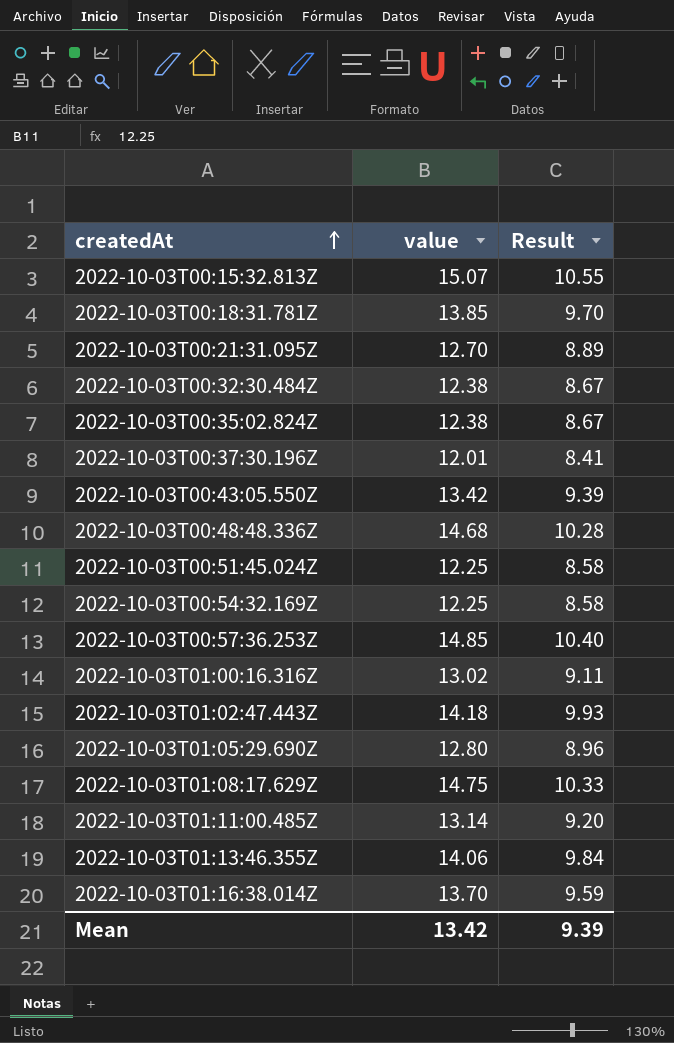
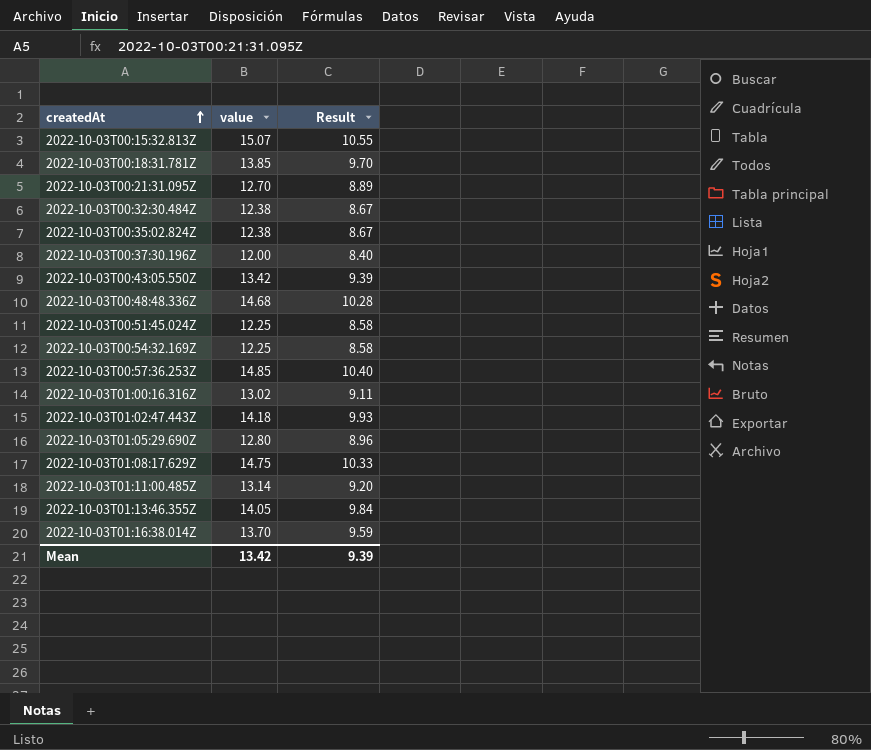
2022-10-03T00:37:30.196Z | value: 12.01 -> 12.00
2022-10-03T00:37:30.196Z | Result: 8.41 -> 8.40
2022-10-03T01:13:46.355Z | value: 14.06 -> 14.05

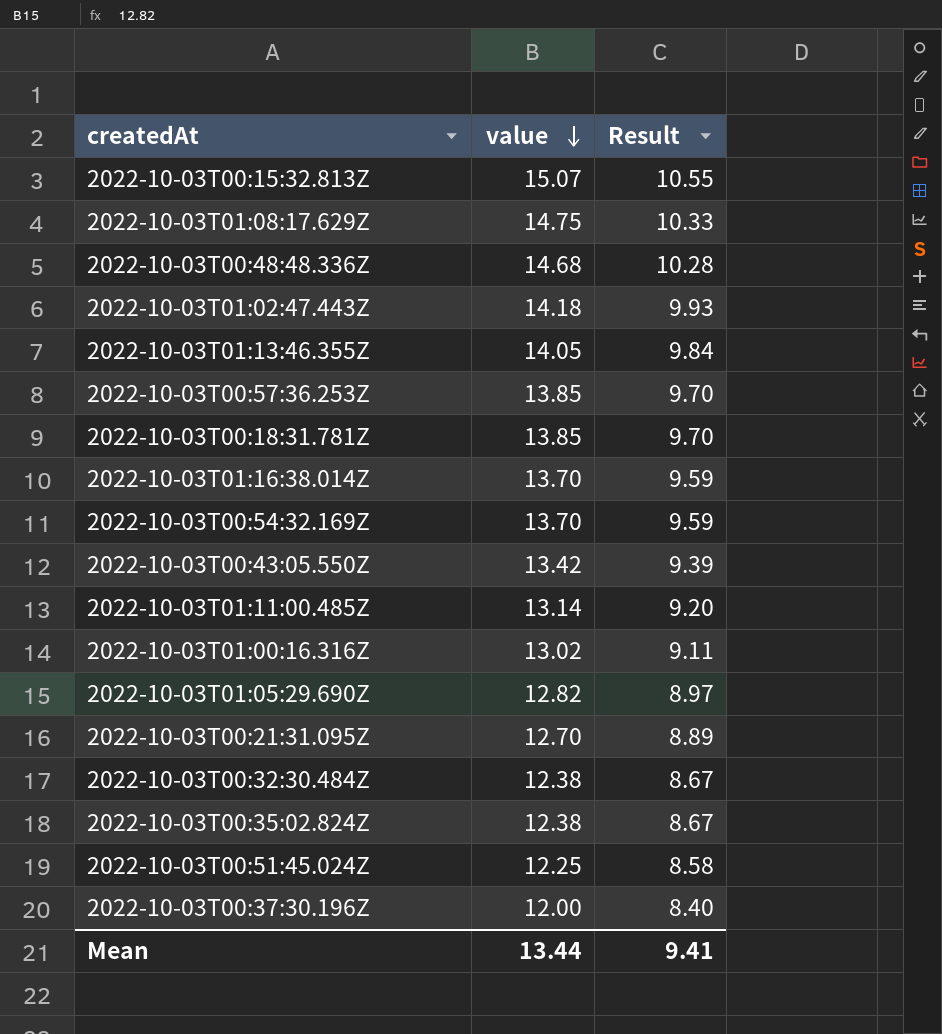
row order: createdAt ascending -> value descending
2022-10-03T00:57:36.253Z | value: 14.85 -> 13.85
2022-10-03T00:57:36.253Z | Result: 10.40 -> 9.70
2022-10-03T00:54:32.169Z | value: 12.25 -> 13.70
2022-10-03T00:54:32.169Z | Result: 8.58 -> 9.59
2022-10-03T01:05:29.690Z | value: 12.80 -> 12.82
2022-10-03T01:05:29.690Z | Result: 8.96 -> 8.97
Mean | value: 13.42 -> 13.44
Mean | Result: 9.39 -> 9.41

